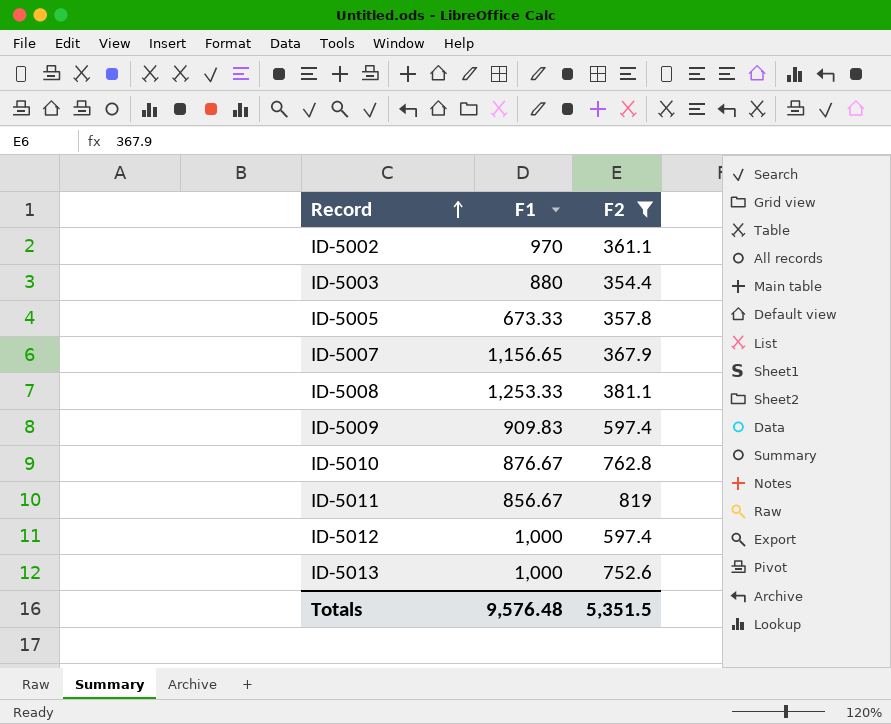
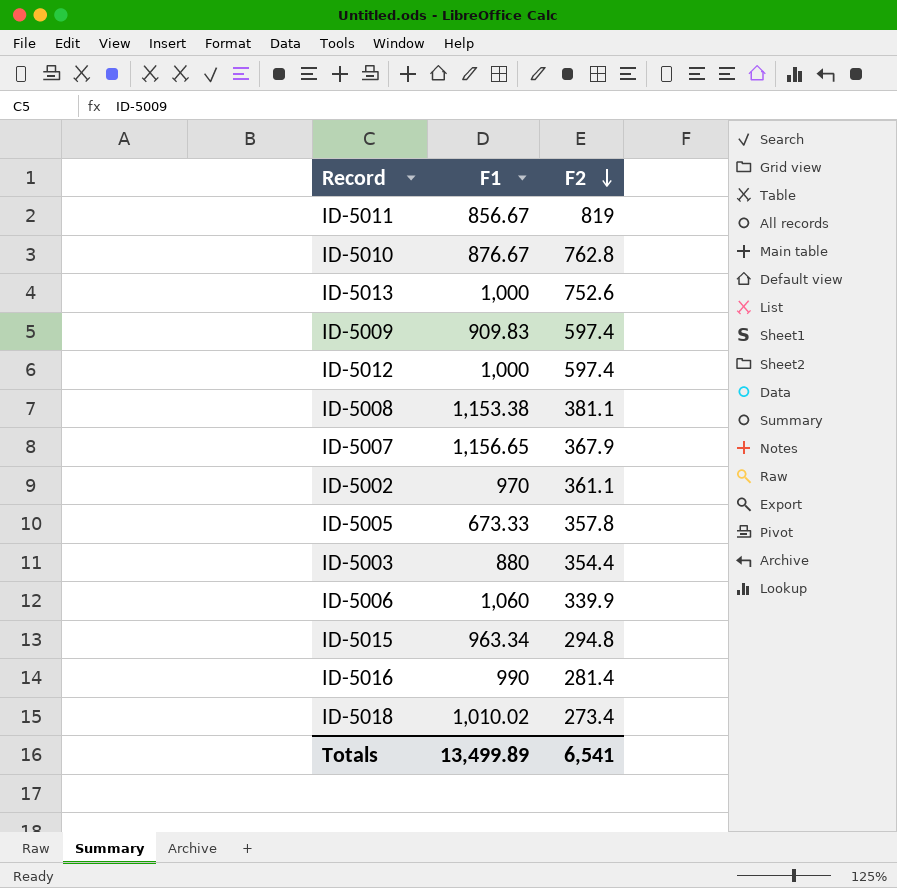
filter: F2 >= 354.4 -> none
row order: Record ascending -> F2 descending
ID-5008 | F1: 1,253.33 -> 1,153.38
Totals | F1: 9,576.48 -> 13,499.89
Totals | F2: 5,351.5 -> 6,541

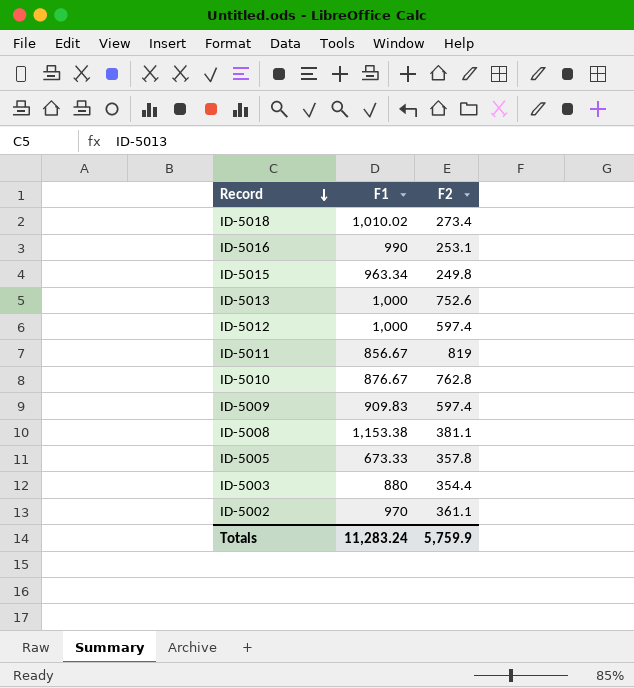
row order: F2 descending -> Record descending
row ID-5007: 1,156.65 | 367.9 -> none
row ID-5006: 1,060 | 339.9 -> none
ID-5016 | F2: 281.4 -> 253.1
ID-5015 | F2: 294.8 -> 249.8
Totals | F1: 13,499.89 -> 11,283.24
Totals | F2: 6,541 -> 5,759.9

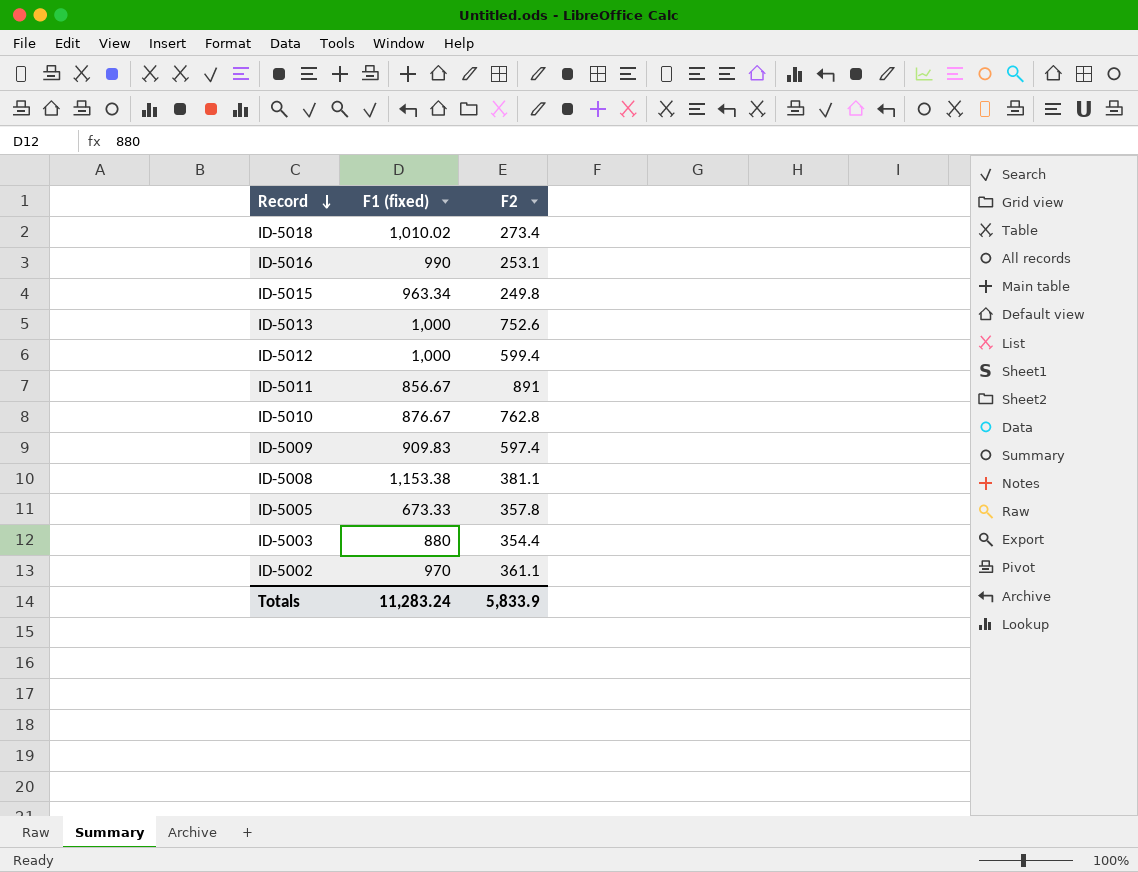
column name: F1 -> F1 (fixed)
ID-5012 | F2: 597.4 -> 599.4
ID-5011 | F2: 819 -> 891
Totals | F2: 5,759.9 -> 5,833.9

